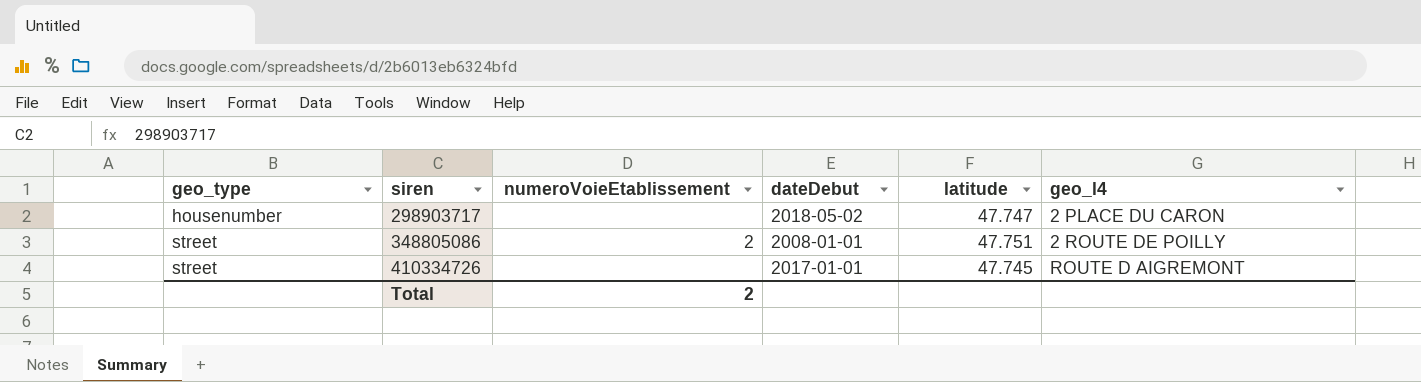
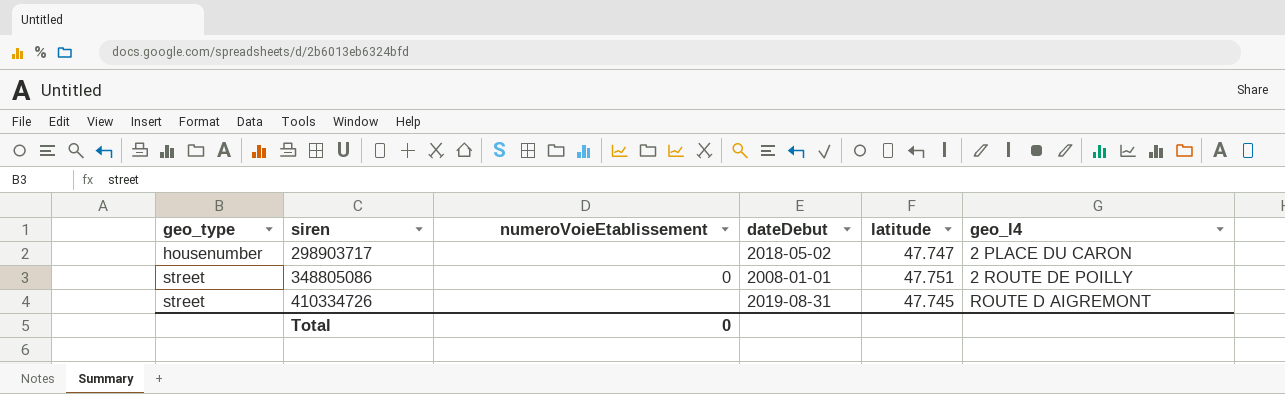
348805086 | numeroVoieEtablissement: 2 -> 0
410334726 | dateDebut: 2017-01-01 -> 2019-08-31
Total | numeroVoieEtablissement: 2 -> 0

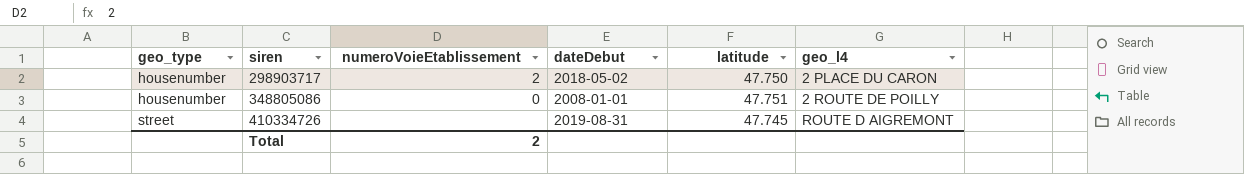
298903717 | numeroVoieEtablissement: none -> 2
298903717 | latitude: 47.747 -> 47.750
348805086 | geo_type: street -> housenumber
Total | numeroVoieEtablissement: 0 -> 2

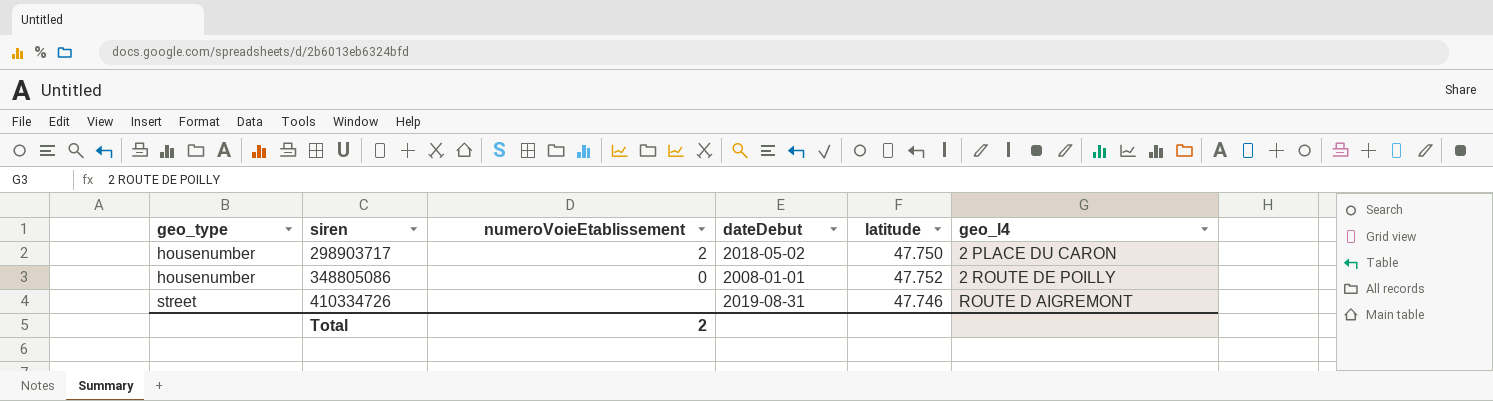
348805086 | latitude: 47.751 -> 47.752
410334726 | latitude: 47.745 -> 47.746

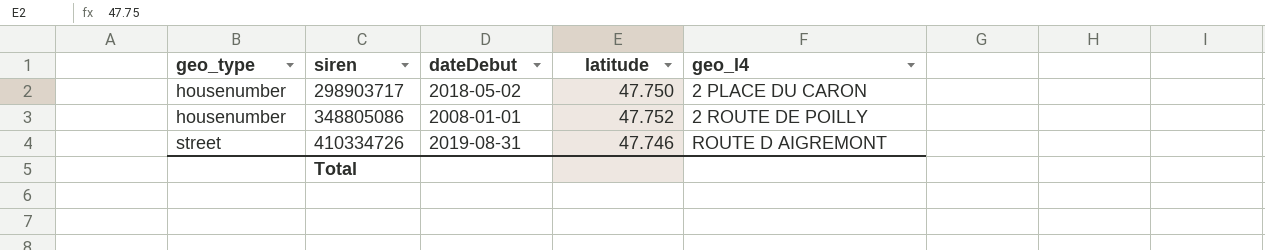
column numeroVoieEtablissement | position: 3 -> none

